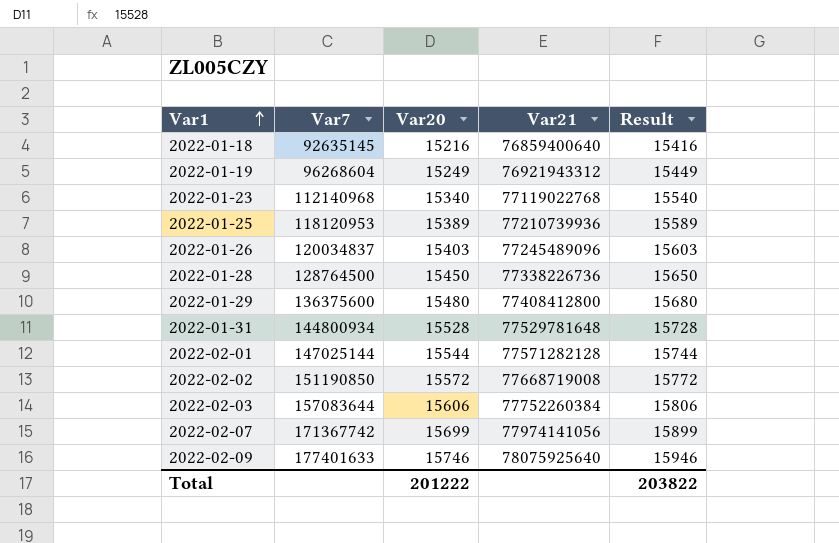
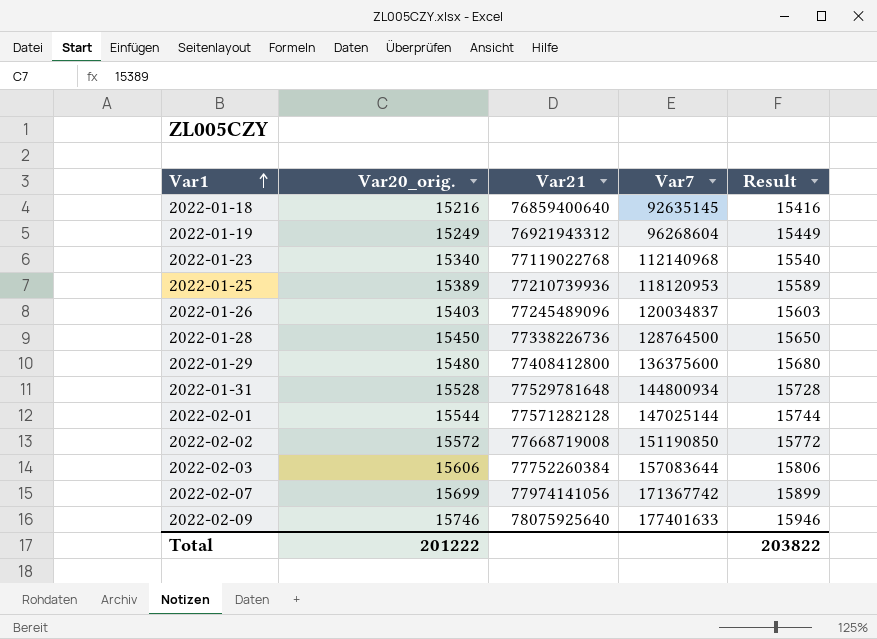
column name: Var20 -> Var20_orig.
column Var7 | position: 2 -> 4

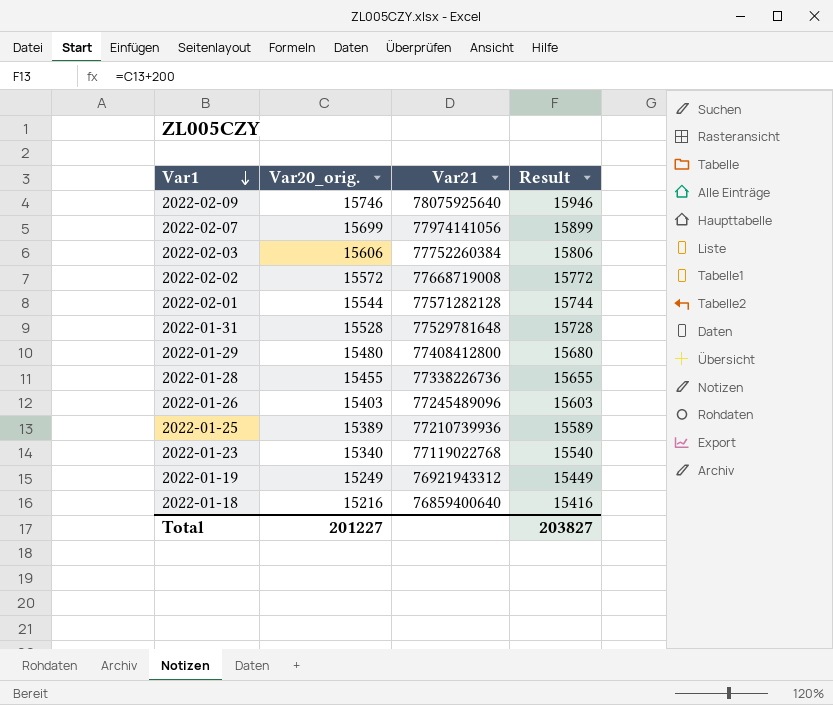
row order: Var1 ascending -> Var1 descending
column Var7 | position: 4 -> none
2022-01-28 | Var20_orig.: 15450 -> 15455
2022-01-28 | Result: 15650 -> 15655
Total | Var20_orig.: 201222 -> 201227
Total | Result: 203822 -> 203827

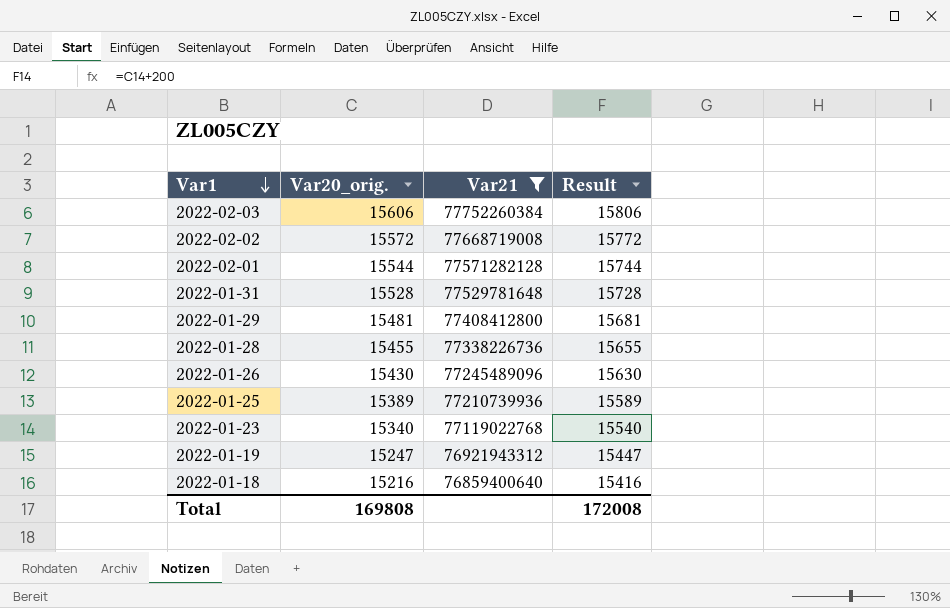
filter: none -> Var21 <= 77752260384
2022-01-29 | Var20_orig.: 15480 -> 15481
2022-01-29 | Result: 15680 -> 15681
2022-01-26 | Var20_orig.: 15403 -> 15430
2022-01-26 | Result: 15603 -> 15630
2022-01-19 | Var20_orig.: 15249 -> 15247
2022-01-19 | Result: 15449 -> 15447
Total | Var20_orig.: 201227 -> 169808
Total | Result: 203827 -> 172008

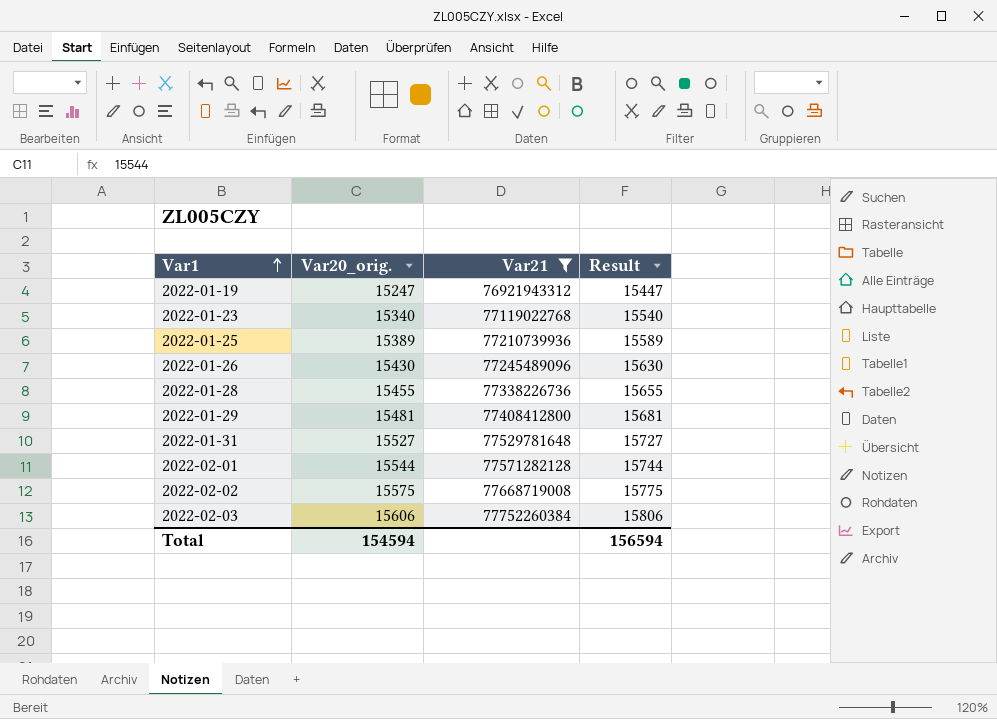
row order: Var1 descending -> Var1 ascending
row 2022-01-18: 15216 | 76859400640 | 15416 -> none
2022-01-31 | Var20_orig.: 15528 -> 15527
2022-01-31 | Result: 15728 -> 15727
2022-02-02 | Var20_orig.: 15572 -> 15575
2022-02-02 | Result: 15772 -> 15775
Total | Var20_orig.: 169808 -> 154594
Total | Result: 172008 -> 156594

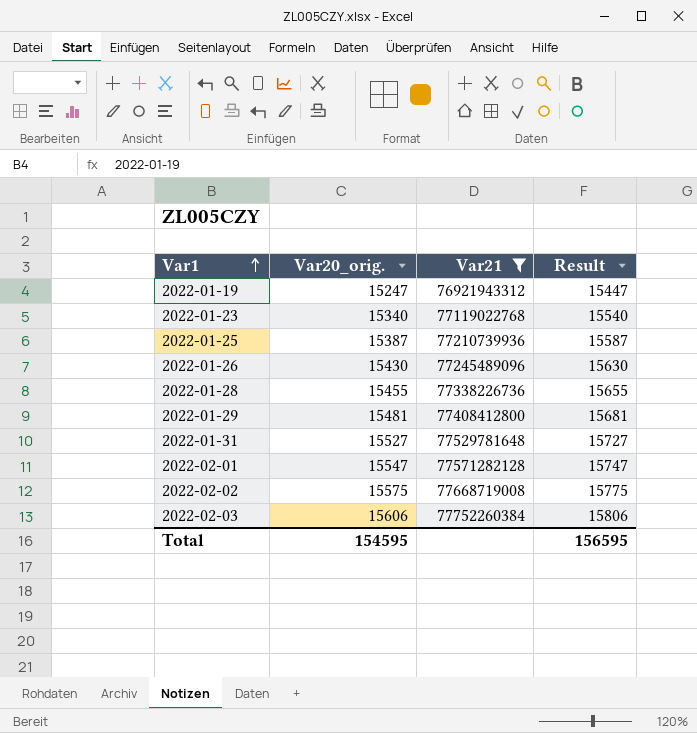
2022-01-25 | Var20_orig.: 15389 -> 15387
2022-01-25 | Result: 15589 -> 15587
2022-02-01 | Var20_orig.: 15544 -> 15547
2022-02-01 | Result: 15744 -> 15747
Total | Var20_orig.: 154594 -> 154595
Total | Result: 156594 -> 156595

